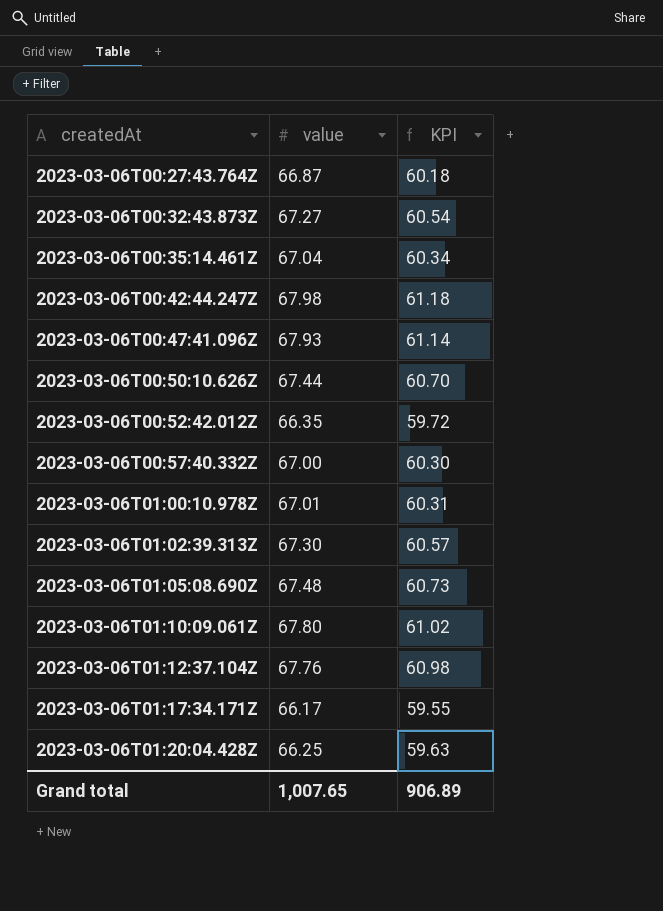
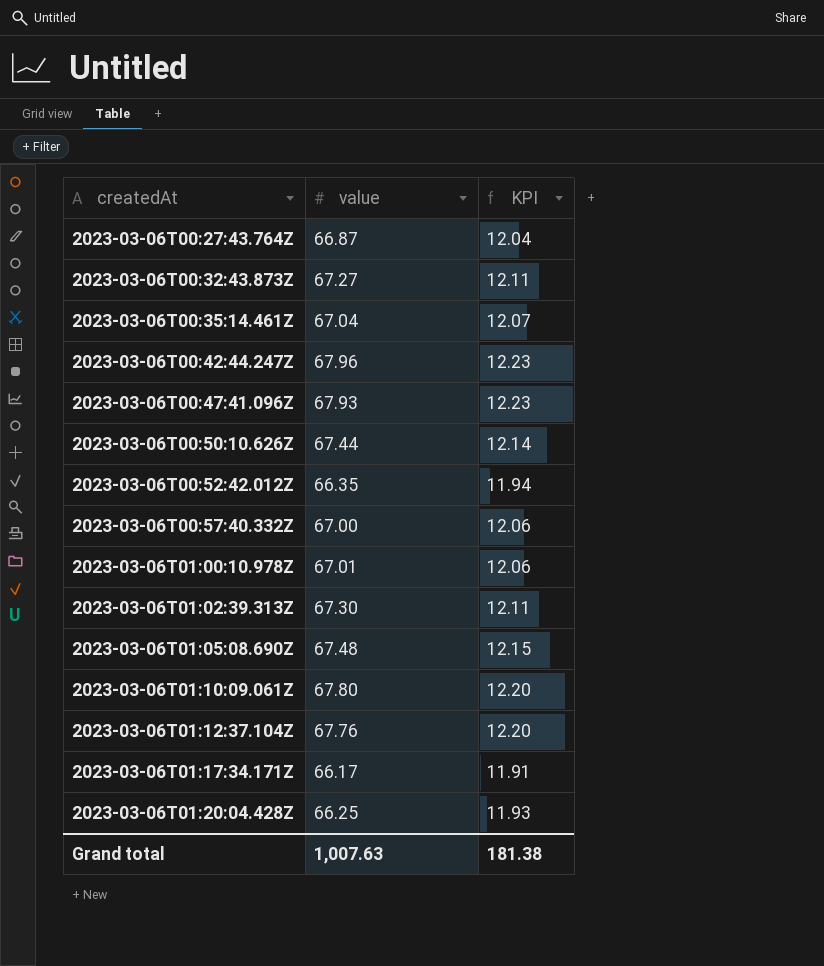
column KPI | formula: [value] * 0.9 -> [value] * 0.18
2023-03-06T00:42:44.247Z | value: 67.98 -> 67.96
Grand total | value: 1,007.65 -> 1,007.63
Grand total | KPI: 906.89 -> 181.38

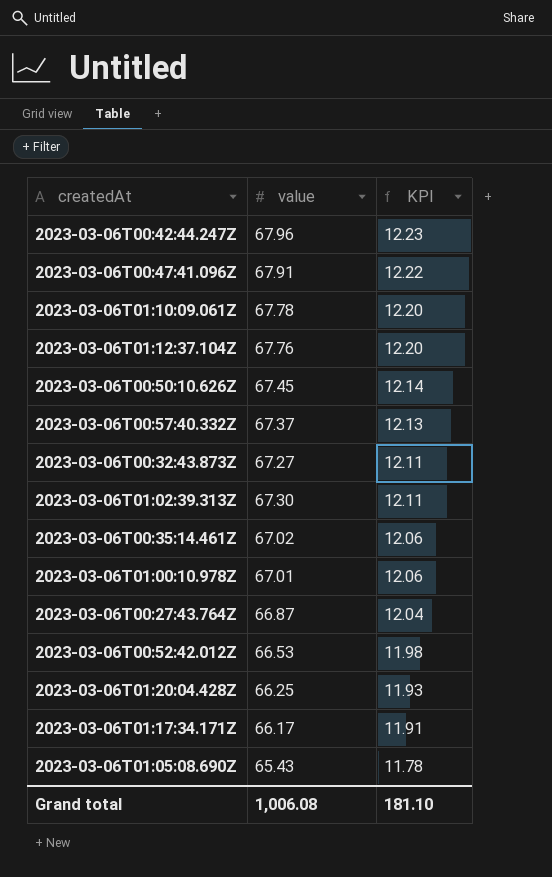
row order: createdAt ascending -> KPI descending
2023-03-06T00:47:41.096Z | value: 67.93 -> 67.91
2023-03-06T00:47:41.096Z | KPI: 12.23 -> 12.22
2023-03-06T01:10:09.061Z | value: 67.80 -> 67.78
2023-03-06T00:50:10.626Z | value: 67.44 -> 67.45
2023-03-06T00:57:40.332Z | value: 67.00 -> 67.37
2023-03-06T00:57:40.332Z | KPI: 12.06 -> 12.13
2023-03-06T00:35:14.461Z | value: 67.04 -> 67.02
2023-03-06T00:35:14.461Z | KPI: 12.07 -> 12.06
2023-03-06T00:52:42.012Z | value: 66.35 -> 66.53
2023-03-06T00:52:42.012Z | KPI: 11.94 -> 11.98
2023-03-06T01:05:08.690Z | value: 67.48 -> 65.43
2023-03-06T01:05:08.690Z | KPI: 12.15 -> 11.78
Grand total | value: 1,007.63 -> 1,006.08
Grand total | KPI: 181.38 -> 181.10

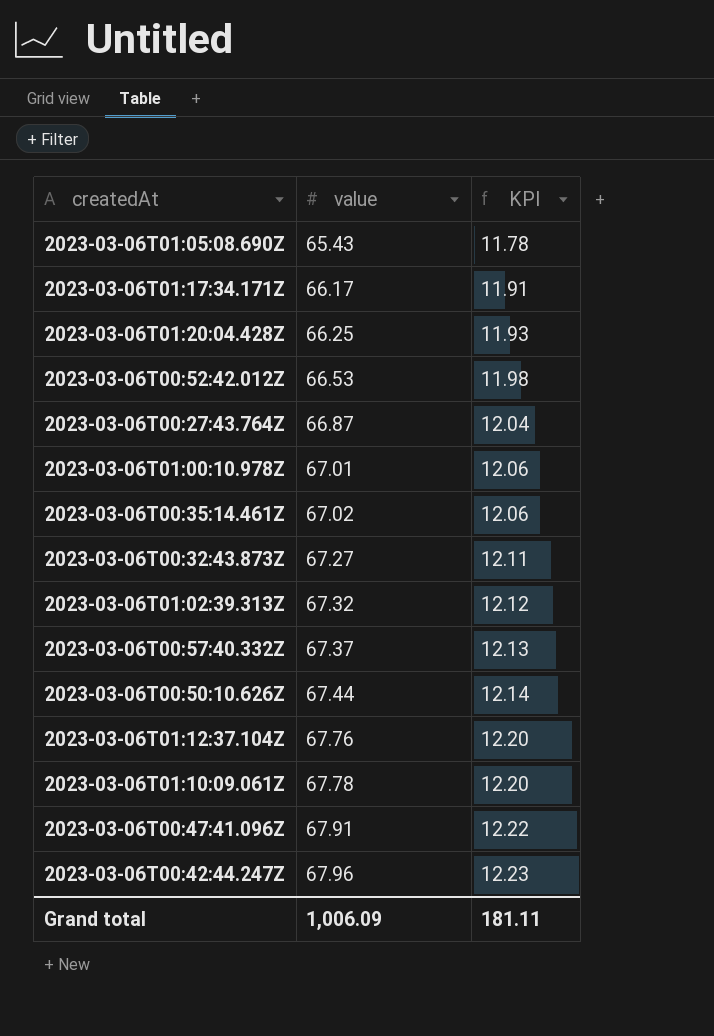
row order: KPI descending -> value ascending
2023-03-06T01:02:39.313Z | value: 67.30 -> 67.32
2023-03-06T01:02:39.313Z | KPI: 12.11 -> 12.12
2023-03-06T00:50:10.626Z | value: 67.45 -> 67.44
Grand total | value: 1,006.08 -> 1,006.09
Grand total | KPI: 181.10 -> 181.11

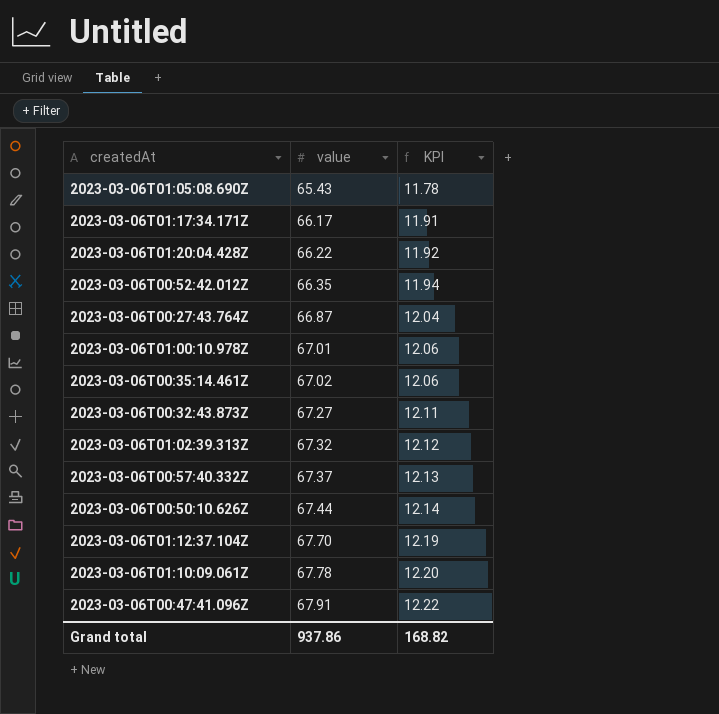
row 2023-03-06T00:42:44.247Z: 67.96 | 12.23 -> none
2023-03-06T01:20:04.428Z | value: 66.25 -> 66.22
2023-03-06T01:20:04.428Z | KPI: 11.93 -> 11.92
2023-03-06T00:52:42.012Z | value: 66.53 -> 66.35
2023-03-06T00:52:42.012Z | KPI: 11.98 -> 11.94
2023-03-06T01:12:37.104Z | value: 67.76 -> 67.70
2023-03-06T01:12:37.104Z | KPI: 12.20 -> 12.19
Grand total | value: 1,006.09 -> 937.86
Grand total | KPI: 181.11 -> 168.82

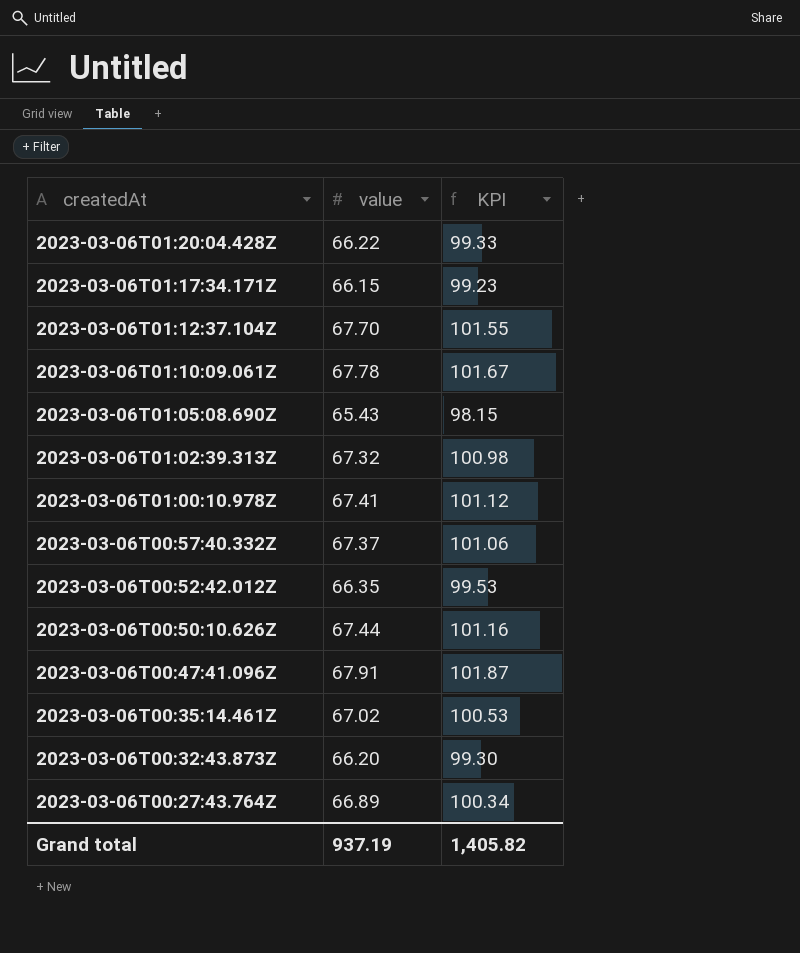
row order: value ascending -> createdAt descending
column KPI | formula: [value] * 0.18 -> [value] * 1.5
2023-03-06T01:17:34.171Z | value: 66.17 -> 66.15
2023-03-06T01:00:10.978Z | value: 67.01 -> 67.41
2023-03-06T00:32:43.873Z | value: 67.27 -> 66.20
2023-03-06T00:27:43.764Z | value: 66.87 -> 66.89
Grand total | value: 937.86 -> 937.19
Grand total | KPI: 168.82 -> 1,405.82

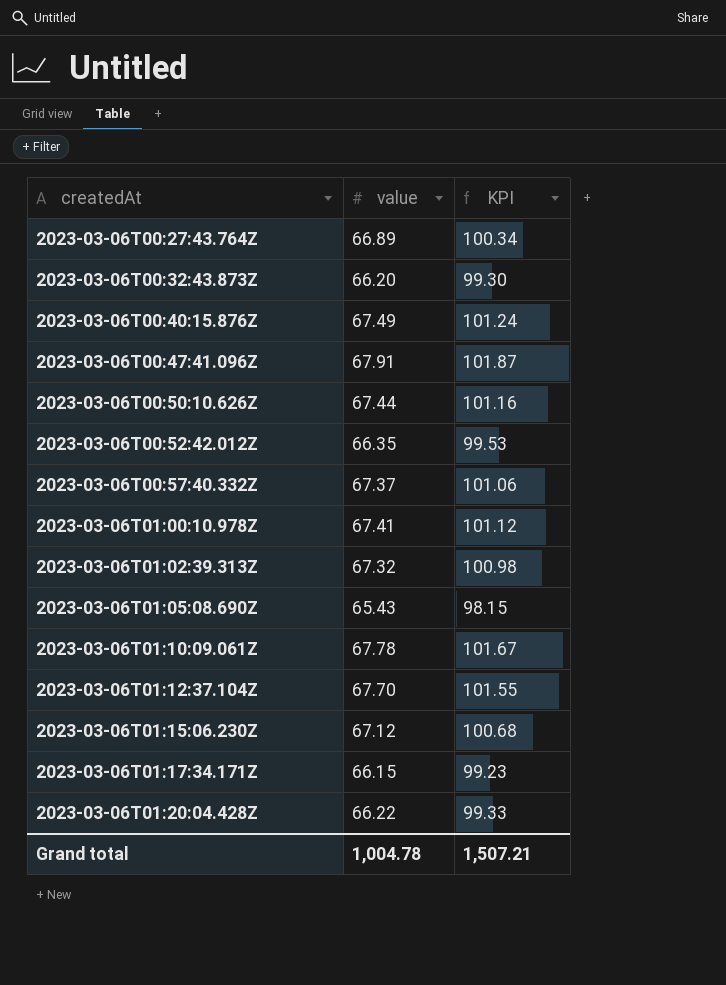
row order: createdAt descending -> createdAt ascending
row 2023-03-06T00:35:14.461Z: 67.02 | 100.53 -> none
row 2023-03-06T00:40:15.876Z: none -> 67.49 | 101.24
row 2023-03-06T01:15:06.230Z: none -> 67.12 | 100.68
Grand total | value: 937.19 -> 1,004.78
Grand total | KPI: 1,405.82 -> 1,507.21

